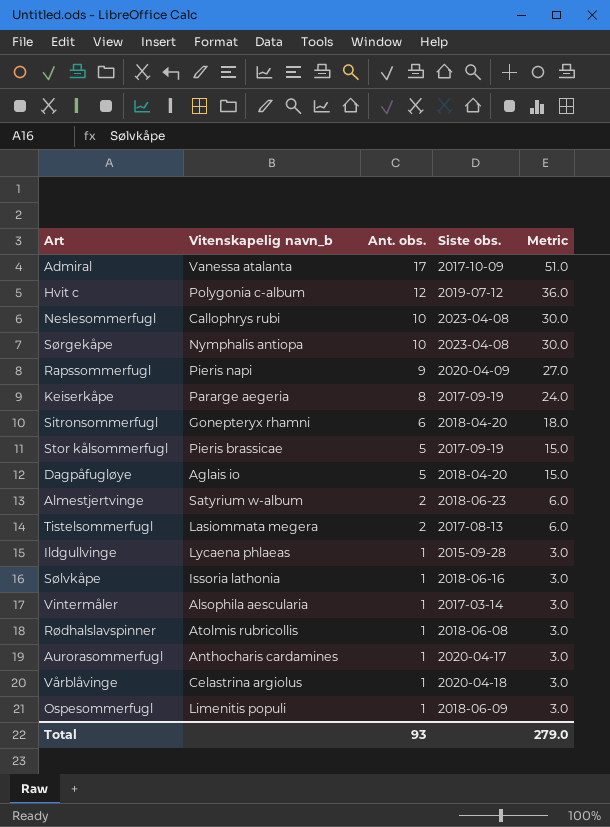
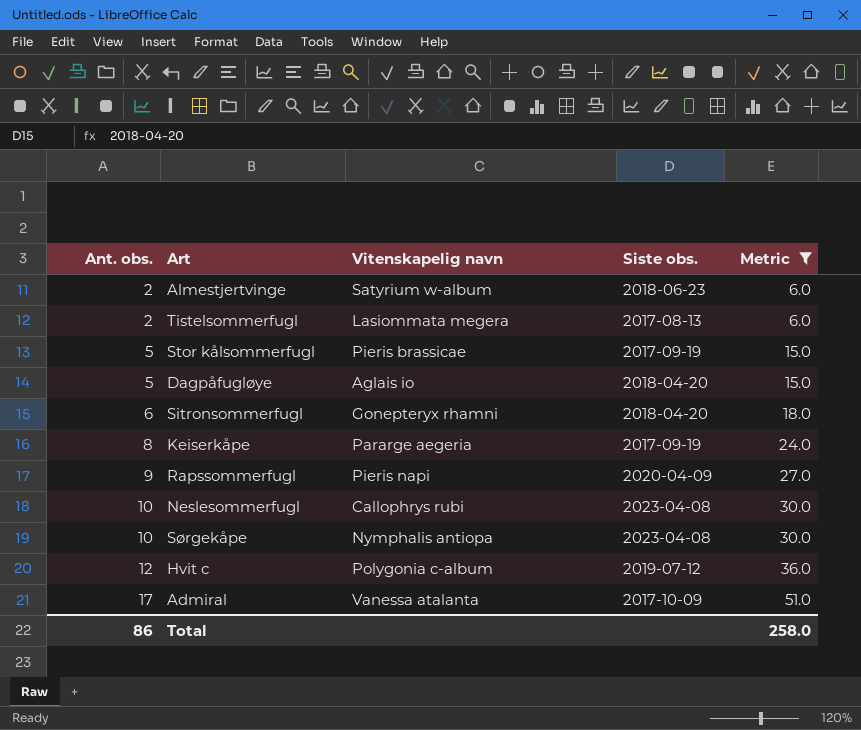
filter: none -> Metric != 3.0
row order: Ant. obs. descending -> Ant. obs. ascending
column Ant. obs. | position: 3 -> 1
column name: Vitenskapelig navn_b -> Vitenskapelig navn
Total | Ant. obs.: 93 -> 86
Total | Metric: 279.0 -> 258.0

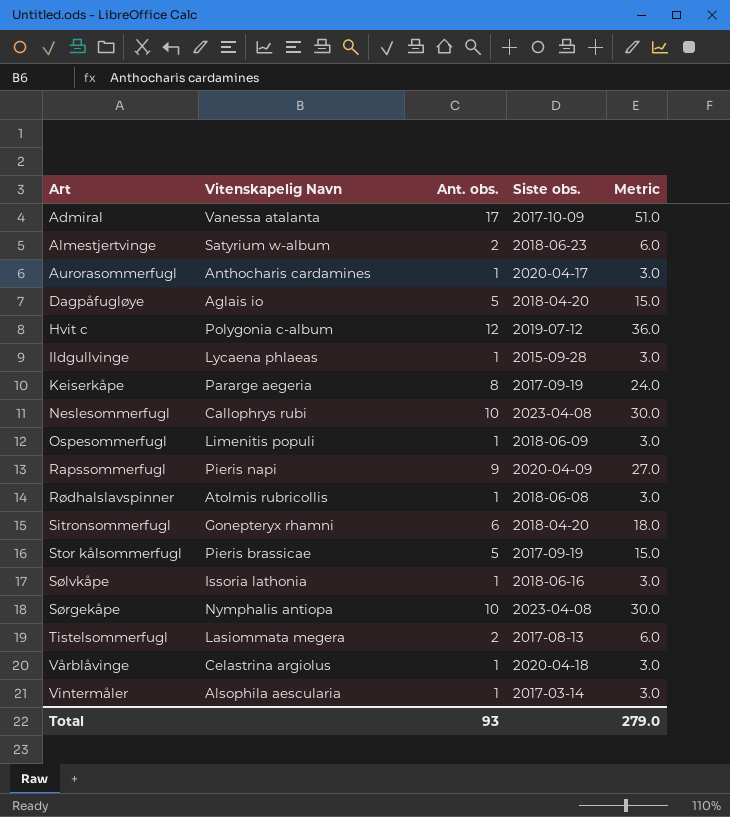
filter: Metric != 3.0 -> none
row order: Ant. obs. ascending -> Art ascending
column name: Vitenskapelig navn -> Vitenskapelig Navn
column Ant. obs. | position: 1 -> 3
Total | Ant. obs.: 86 -> 93
Total | Metric: 258.0 -> 279.0

